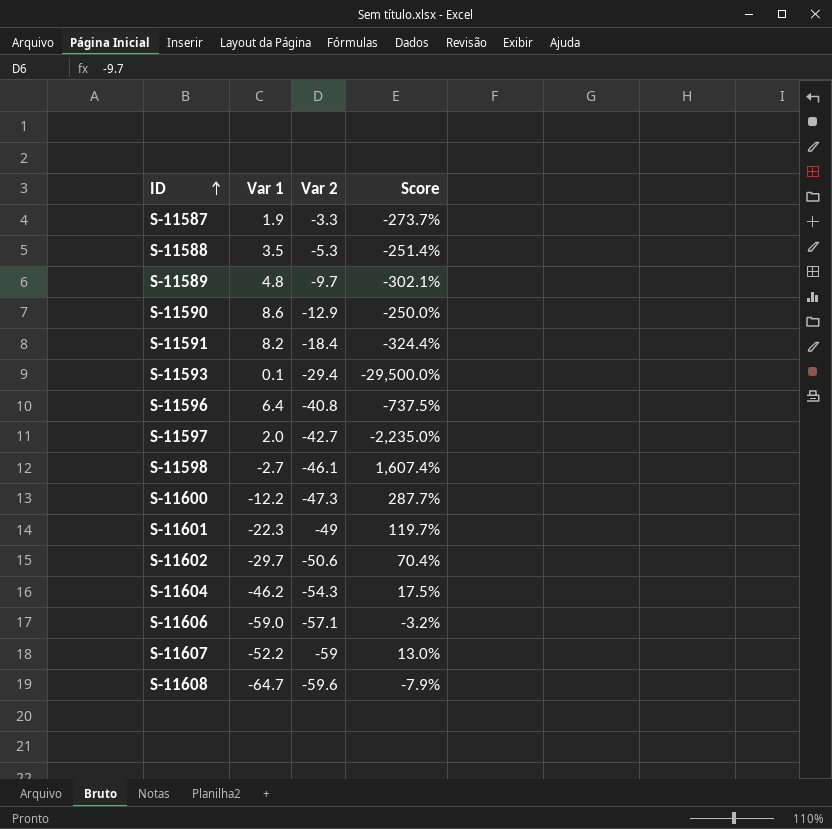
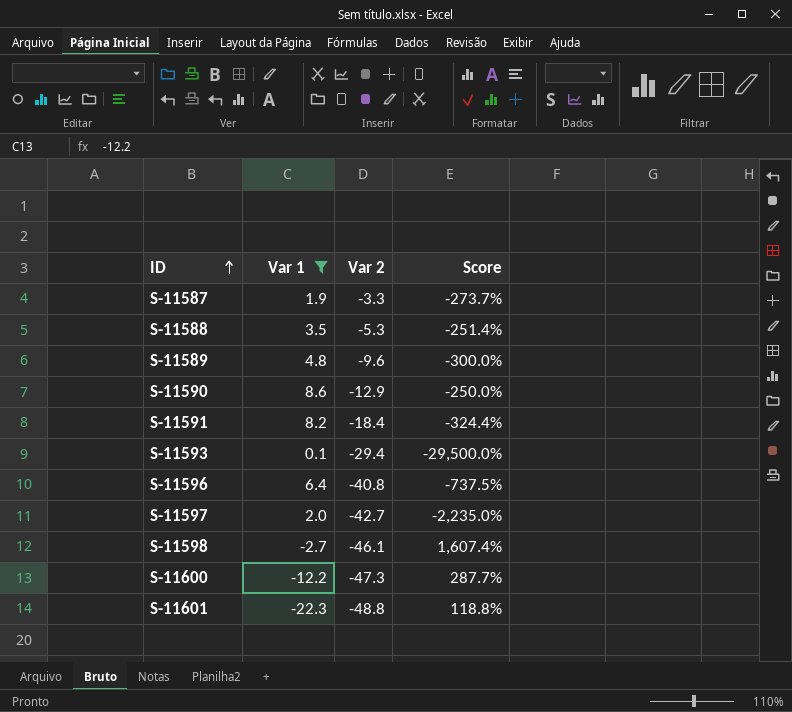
filter: none -> Var 1 >= -22.3
S-11589 | Var 2: -9.7 -> -9.6
S-11589 | Score: -302.1% -> -300.0%
S-11601 | Var 2: -49 -> -48.8
S-11601 | Score: 119.7% -> 118.8%

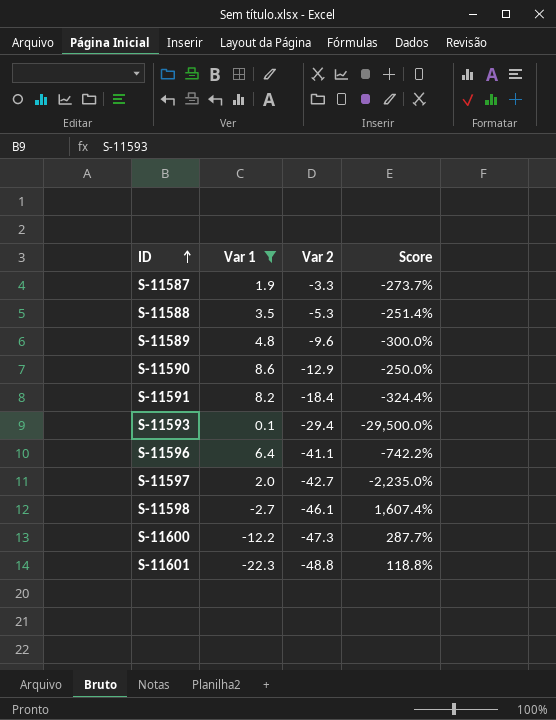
S-11596 | Var 2: -40.8 -> -41.1
S-11596 | Score: -737.5% -> -742.2%

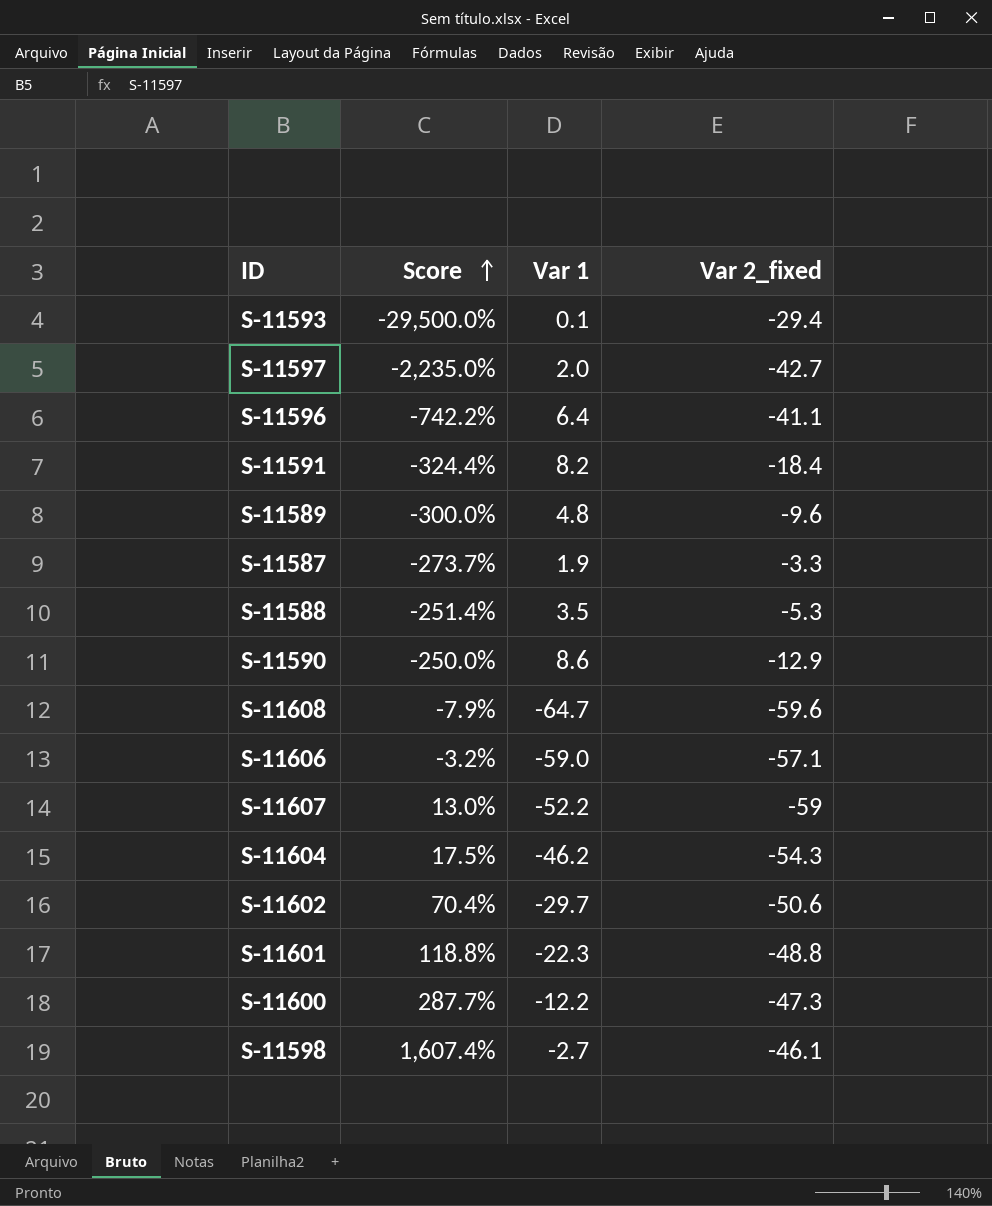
filter: Var 1 >= -22.3 -> none
row order: ID ascending -> Score ascending
column Score | position: 4 -> 2
column name: Var 2 -> Var 2_fixed

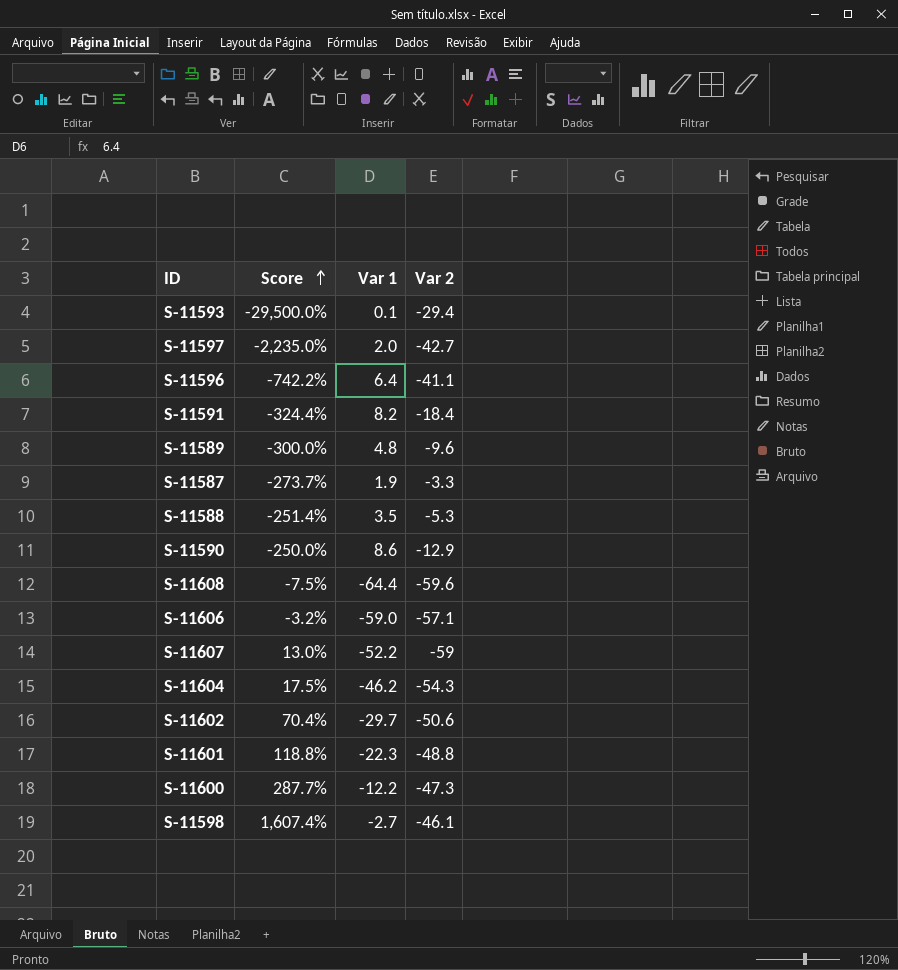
column name: Var 2_fixed -> Var 2
S-11608 | Score: -7.9% -> -7.5%
S-11608 | Var 1: -64.7 -> -64.4

